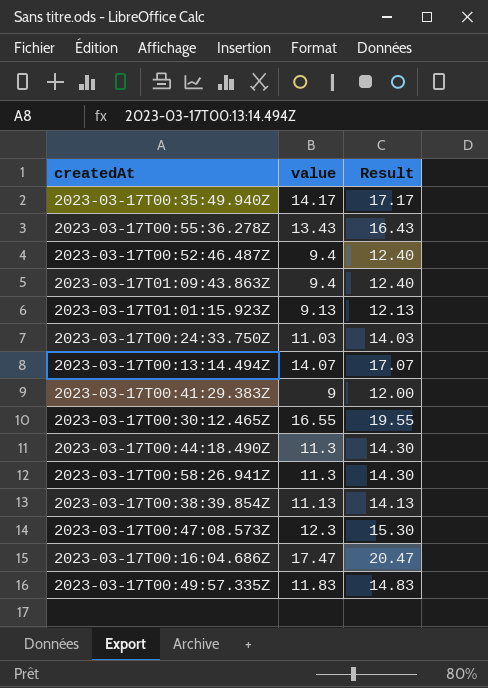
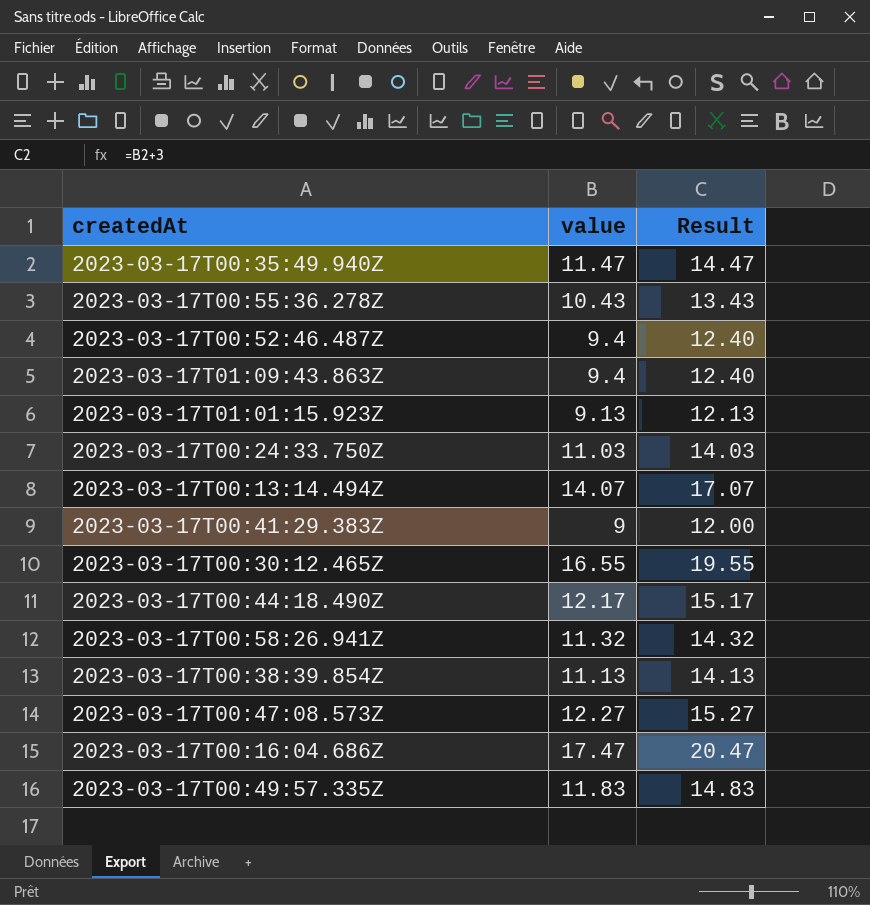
2023-03-17T00:35:49.940Z | value: 14.17 -> 11.47
2023-03-17T00:35:49.940Z | Result: 17.17 -> 14.47
2023-03-17T00:55:36.278Z | value: 13.43 -> 10.43
2023-03-17T00:55:36.278Z | Result: 16.43 -> 13.43
2023-03-17T00:44:18.490Z | value: 11.3 -> 12.17
2023-03-17T00:44:18.490Z | Result: 14.30 -> 15.17
2023-03-17T00:58:26.941Z | value: 11.3 -> 11.32
2023-03-17T00:58:26.941Z | Result: 14.30 -> 14.32
2023-03-17T00:47:08.573Z | value: 12.3 -> 12.27
2023-03-17T00:47:08.573Z | Result: 15.30 -> 15.27

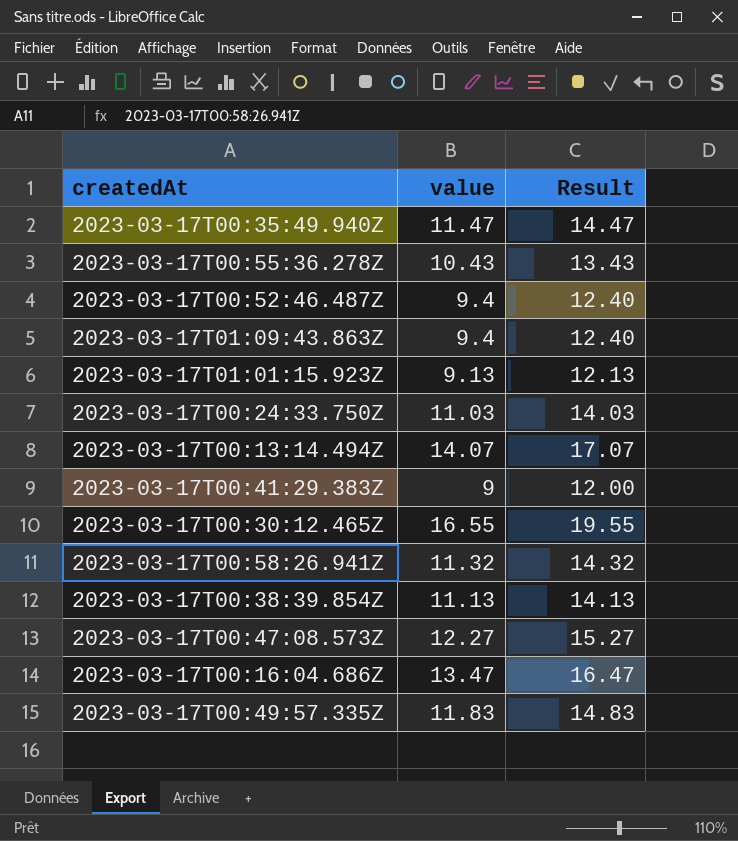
row 2023-03-17T00:44:18.490Z: 12.17 | 15.17 -> none
2023-03-17T00:16:04.686Z | value: 17.47 -> 13.47
2023-03-17T00:16:04.686Z | Result: 20.47 -> 16.47

